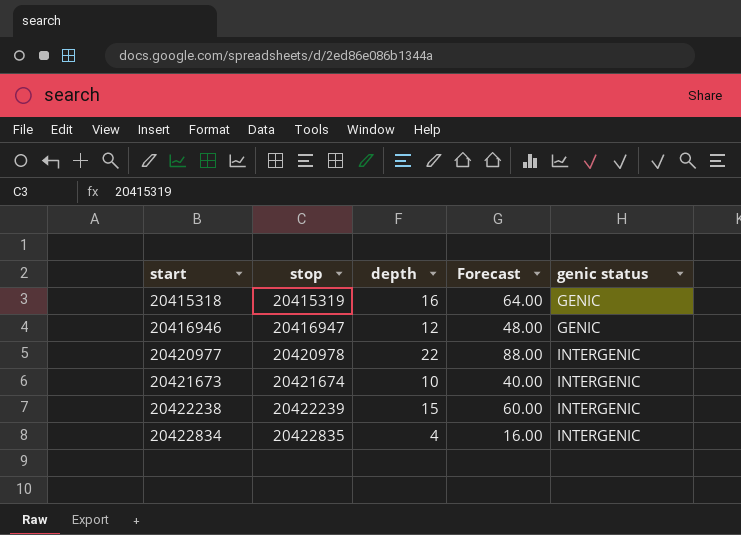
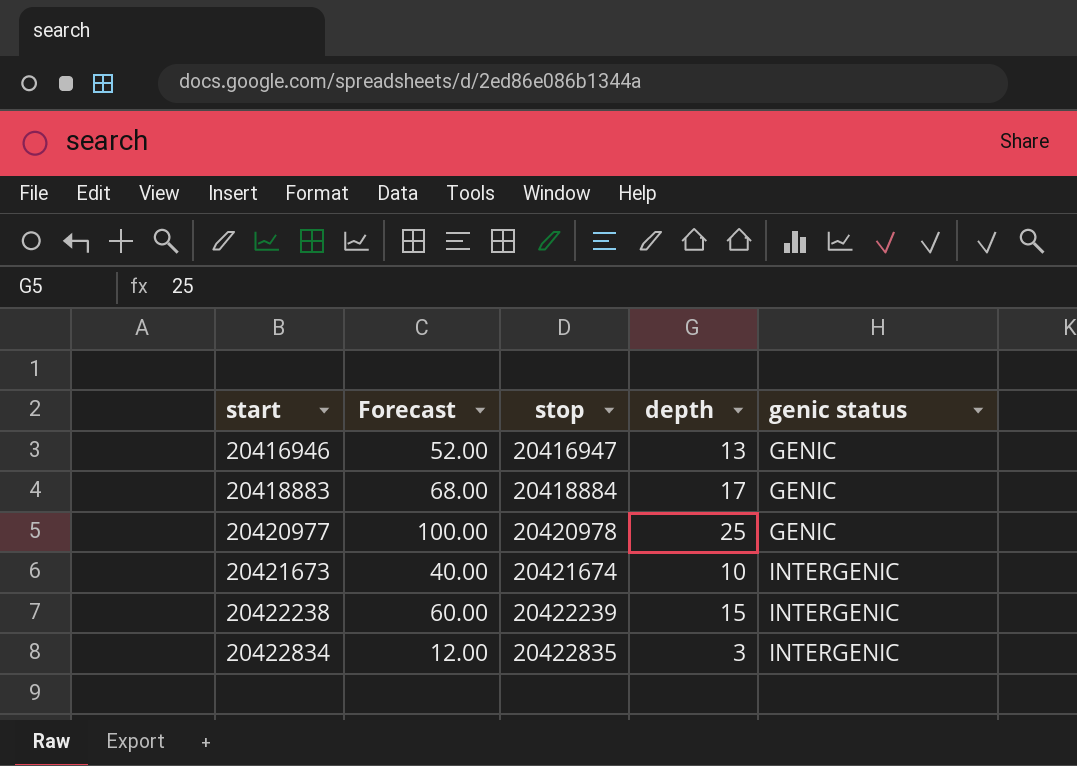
column Forecast | position: 4 -> 2
row 20415318: 20415319 | 16 | 64.00 | GENIC -> none
20416946 | Forecast: 48.00 -> 52.00
20416946 | depth: 12 -> 13
row 20418883: none -> 68.00 | 20418884 | 17 | GENIC
20420977 | Forecast: 88.00 -> 100.00
20420977 | depth: 22 -> 25
20420977 | genic status: INTERGENIC -> GENIC
20422834 | Forecast: 16.00 -> 12.00
20422834 | depth: 4 -> 3

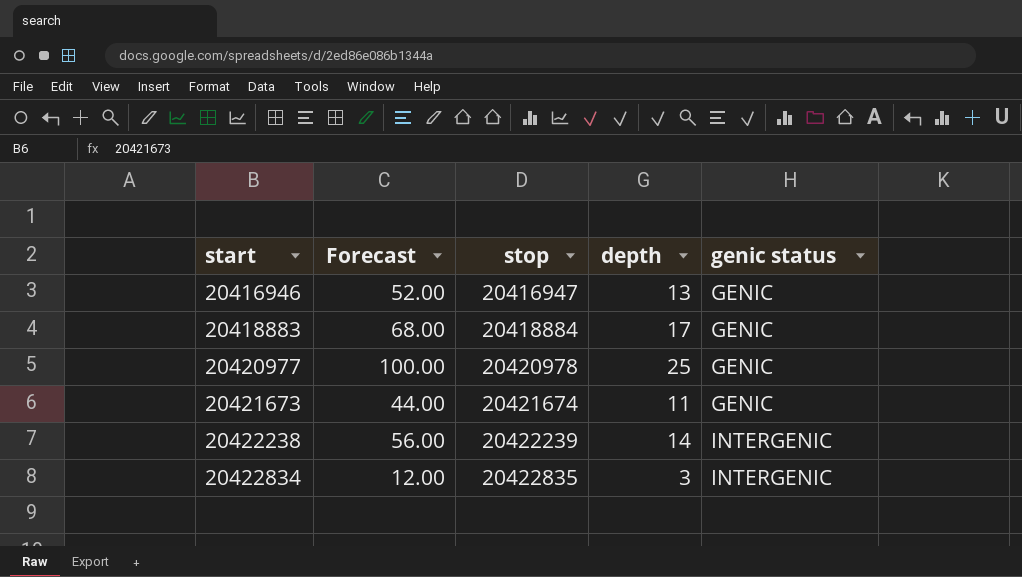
20421673 | Forecast: 40.00 -> 44.00
20421673 | depth: 10 -> 11
20421673 | genic status: INTERGENIC -> GENIC
20422238 | Forecast: 60.00 -> 56.00
20422238 | depth: 15 -> 14

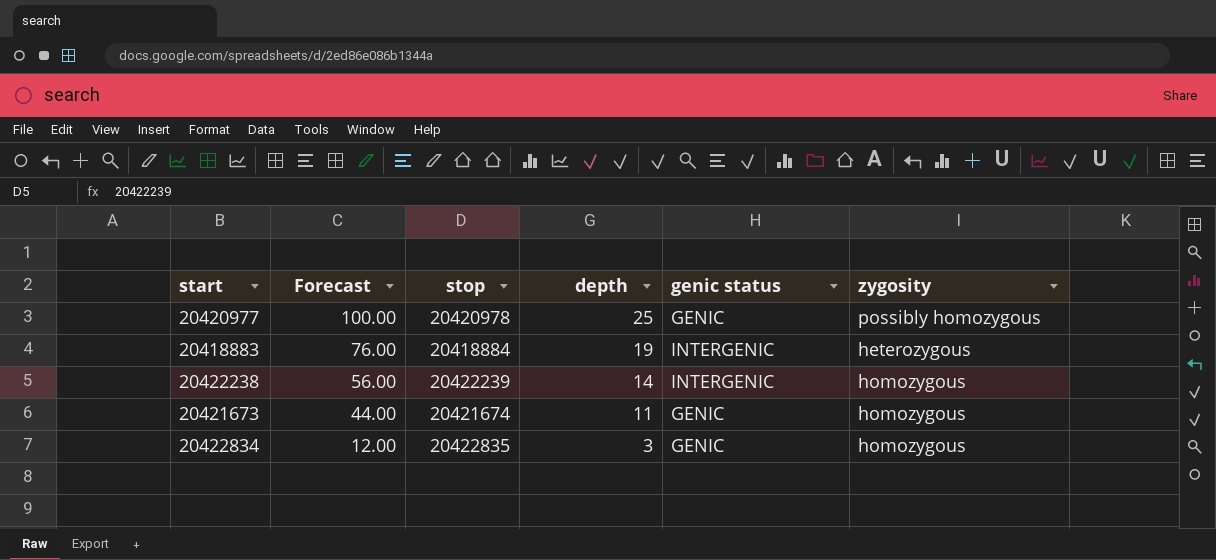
row order: start ascending -> Forecast descending
column zygosity | position: none -> 6
row 20416946: 52.00 | 20416947 | 13 | GENIC -> none
20418883 | Forecast: 68.00 -> 76.00
20418883 | depth: 17 -> 19
20418883 | genic status: GENIC -> INTERGENIC
20422834 | genic status: INTERGENIC -> GENIC

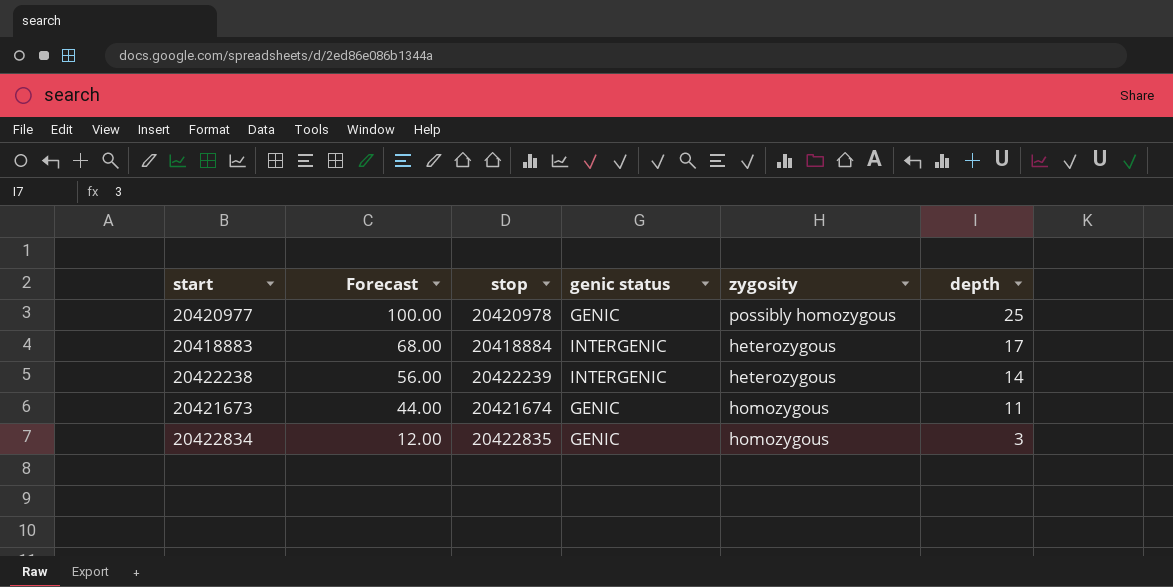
column depth | position: 4 -> 6
20418883 | Forecast: 76.00 -> 68.00
20418883 | depth: 19 -> 17
20422238 | zygosity: homozygous -> heterozygous

